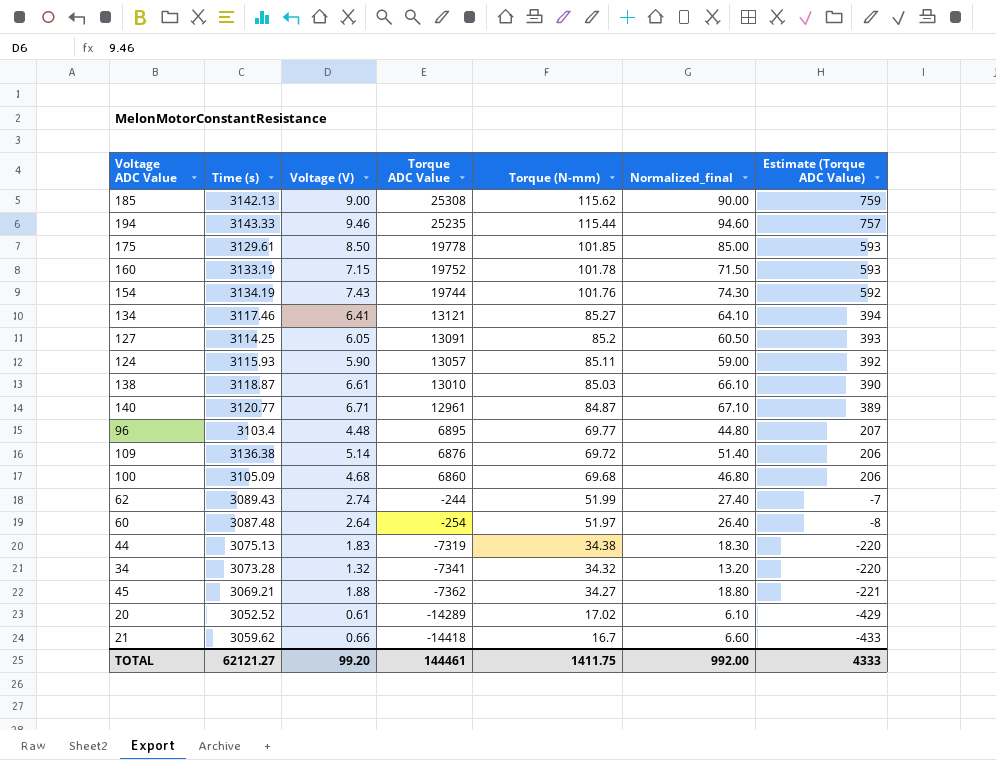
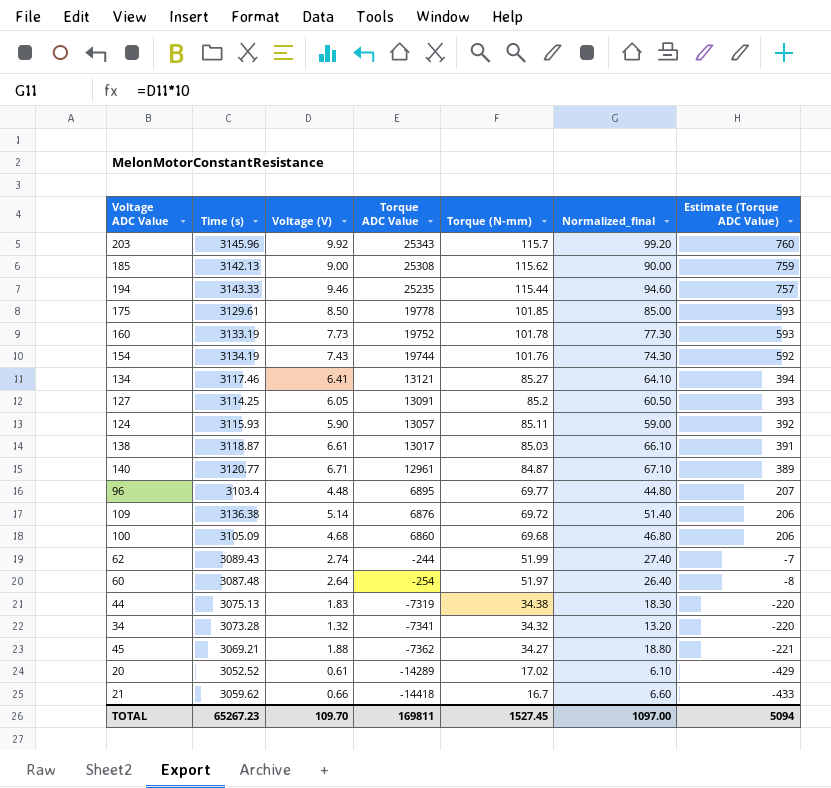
row 203: none -> 3145.96 | 9.92 | 25343 | 115.7 | 99.20 | 760
160 | Voltage (V): 7.15 -> 7.73
160 | Normalized_final: 71.50 -> 77.30
138 | Torque ADC Value: 13010 -> 13017
138 | Estimate (Torque ADC Value): 390 -> 391
TOTAL | Time (s): 62121.27 -> 65267.23
TOTAL | Voltage (V): 99.20 -> 109.70
TOTAL | Torque ADC Value: 144461 -> 169811
TOTAL | Torque (N-mm): 1411.75 -> 1527.45
TOTAL | Normalized_final: 992.00 -> 1097.00
TOTAL | Estimate (Torque ADC Value): 4333 -> 5094

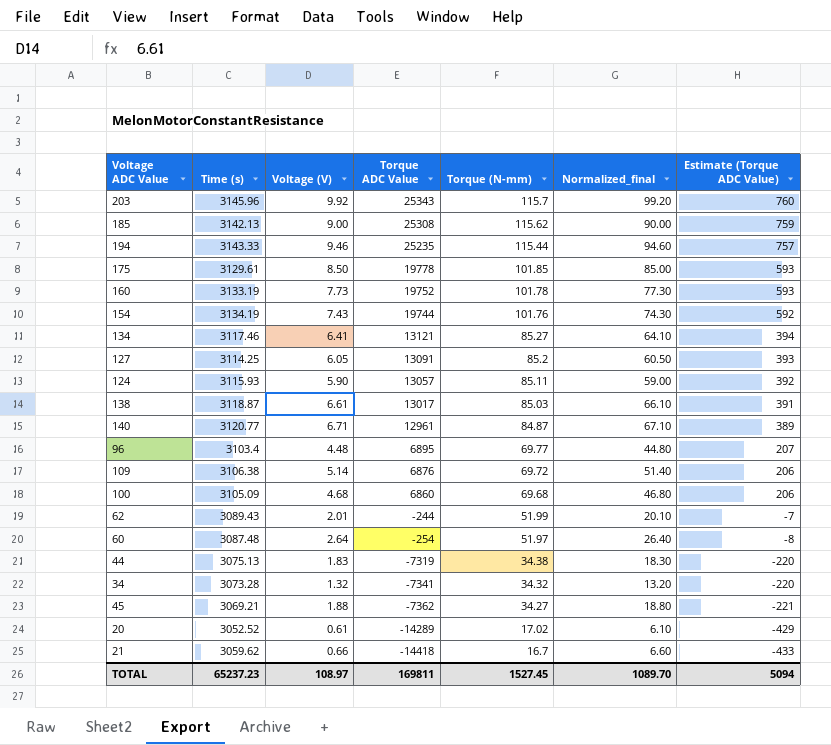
109 | Time (s): 3136.38 -> 3106.38
62 | Voltage (V): 2.74 -> 2.01
62 | Normalized_final: 27.40 -> 20.10
TOTAL | Time (s): 65267.23 -> 65237.23
TOTAL | Voltage (V): 109.70 -> 108.97
TOTAL | Normalized_final: 1097.00 -> 1089.70

